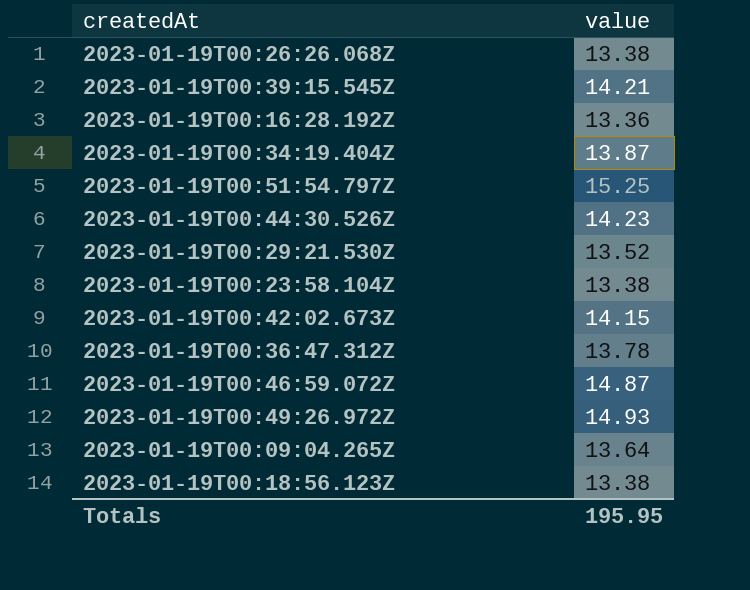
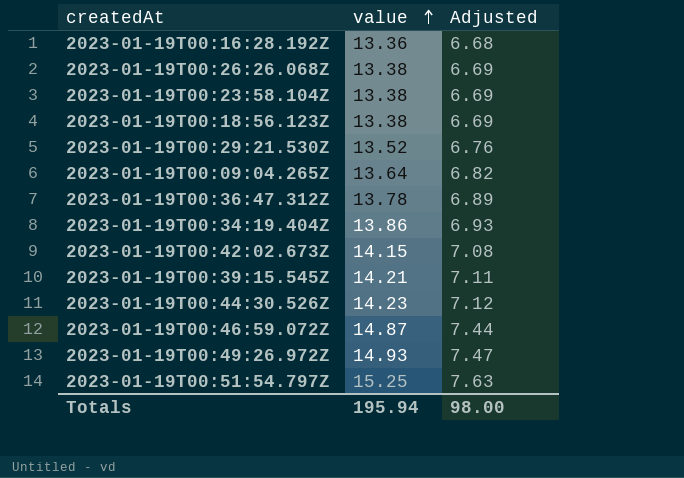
row order: none -> value ascending
column Adjusted | formula: none -> [value] * 0.5
2023-01-19T00:34:19.404Z | value: 13.87 -> 13.86
Totals | value: 195.95 -> 195.94

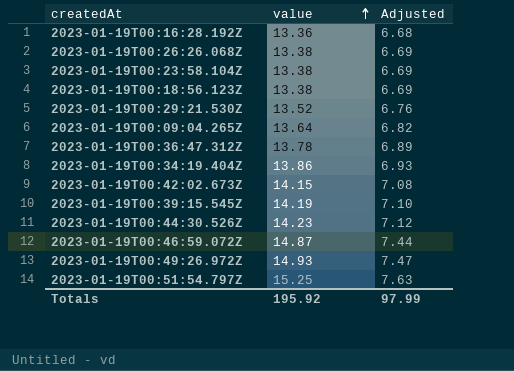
2023-01-19T00:39:15.545Z | value: 14.21 -> 14.19
2023-01-19T00:39:15.545Z | Adjusted: 7.11 -> 7.10
Totals | value: 195.94 -> 195.92
Totals | Adjusted: 98.00 -> 97.99

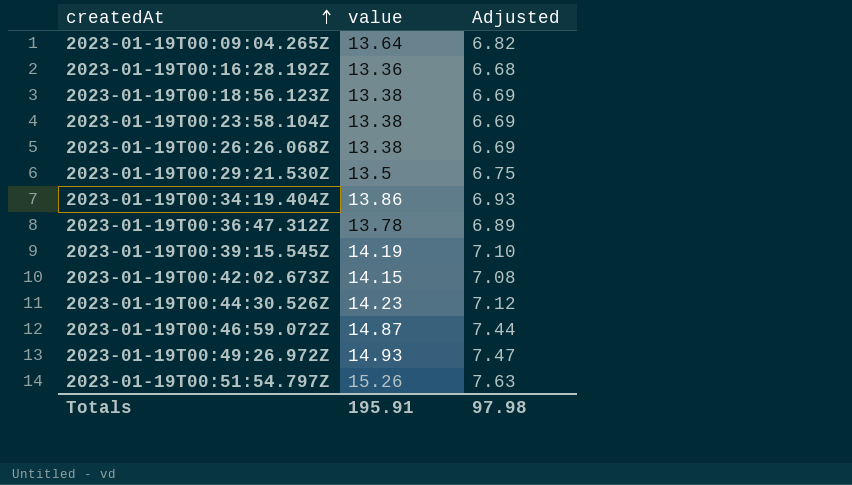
row order: value ascending -> createdAt ascending
2023-01-19T00:29:21.530Z | value: 13.52 -> 13.5
2023-01-19T00:29:21.530Z | Adjusted: 6.76 -> 6.75
2023-01-19T00:51:54.797Z | value: 15.25 -> 15.26
Totals | value: 195.92 -> 195.91
Totals | Adjusted: 97.99 -> 97.98

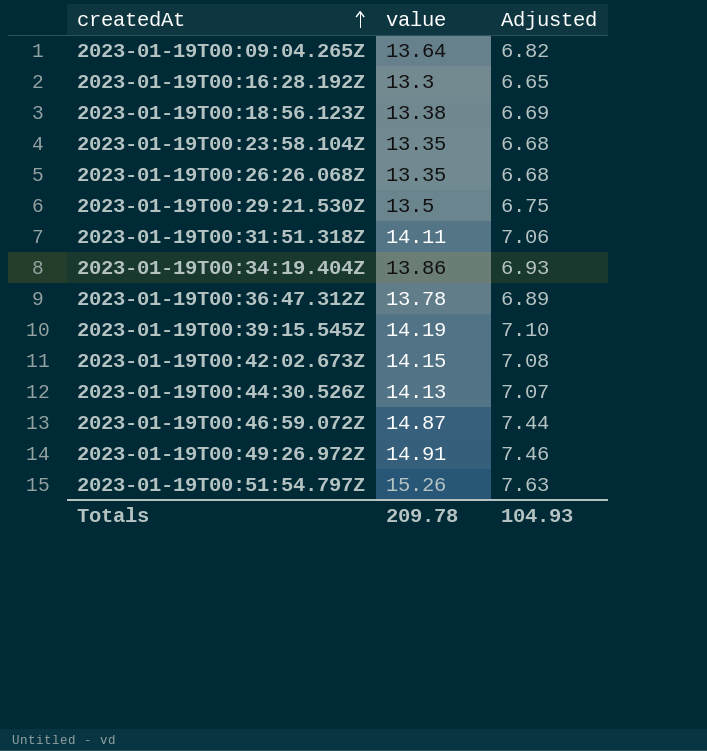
2023-01-19T00:16:28.192Z | value: 13.36 -> 13.3
2023-01-19T00:16:28.192Z | Adjusted: 6.68 -> 6.65
2023-01-19T00:23:58.104Z | value: 13.38 -> 13.35
2023-01-19T00:23:58.104Z | Adjusted: 6.69 -> 6.68
2023-01-19T00:26:26.068Z | value: 13.38 -> 13.35
2023-01-19T00:26:26.068Z | Adjusted: 6.69 -> 6.68
row 2023-01-19T00:31:51.318Z: none -> 14.11 | 7.06
2023-01-19T00:44:30.526Z | value: 14.23 -> 14.13
2023-01-19T00:44:30.526Z | Adjusted: 7.12 -> 7.07
2023-01-19T00:49:26.972Z | value: 14.93 -> 14.91
2023-01-19T00:49:26.972Z | Adjusted: 7.47 -> 7.46
Totals | value: 195.91 -> 209.78
Totals | Adjusted: 97.98 -> 104.93

